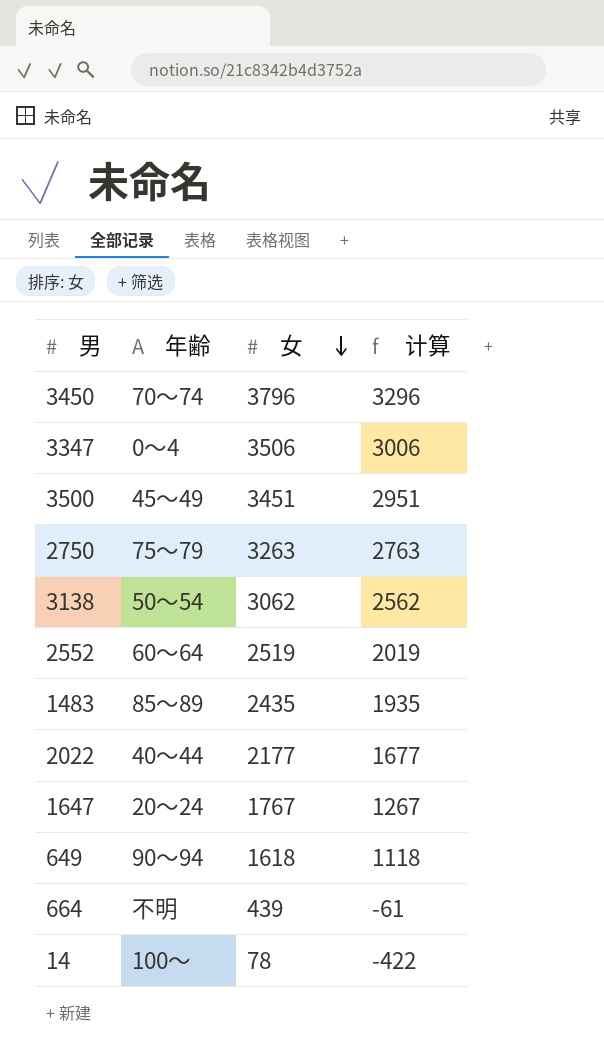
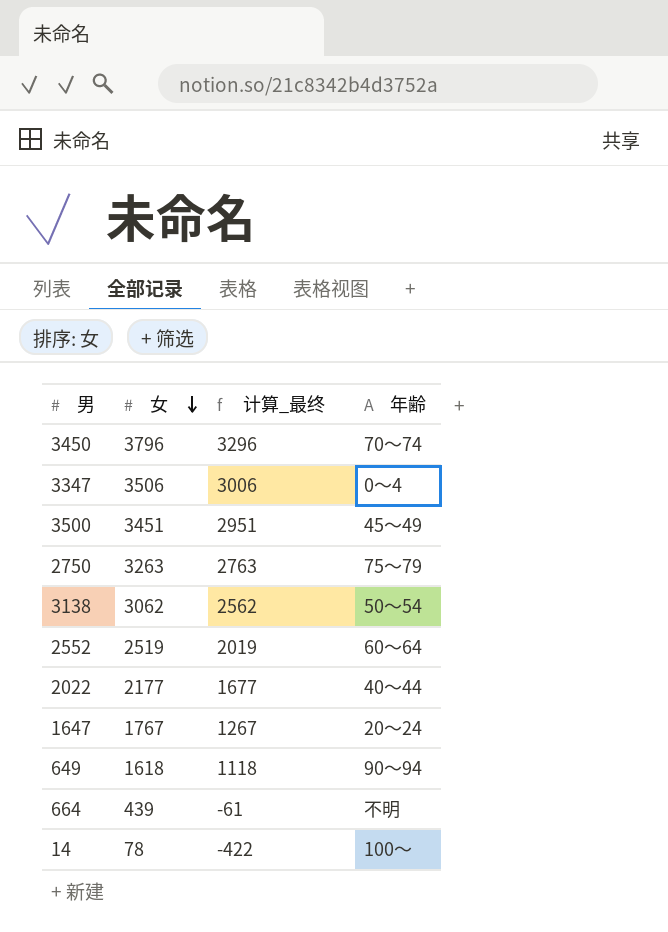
column name: 计算 -> 计算_最终
column 年齢 | position: 2 -> 4
row 1483: 85～89 | 2435 | 1935 -> none

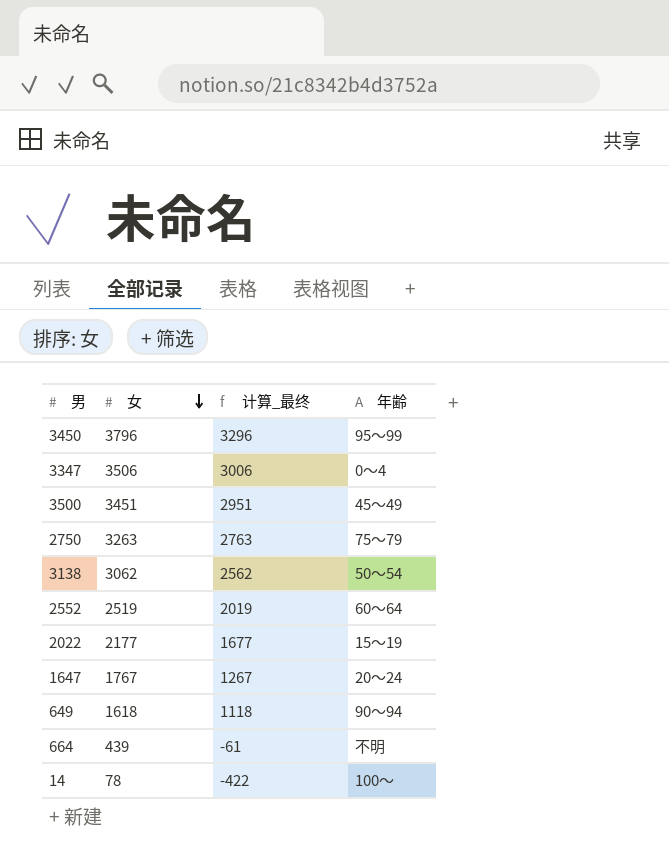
3450 | 年齢: 70～74 -> 95～99
2022 | 年齢: 40～44 -> 15～19

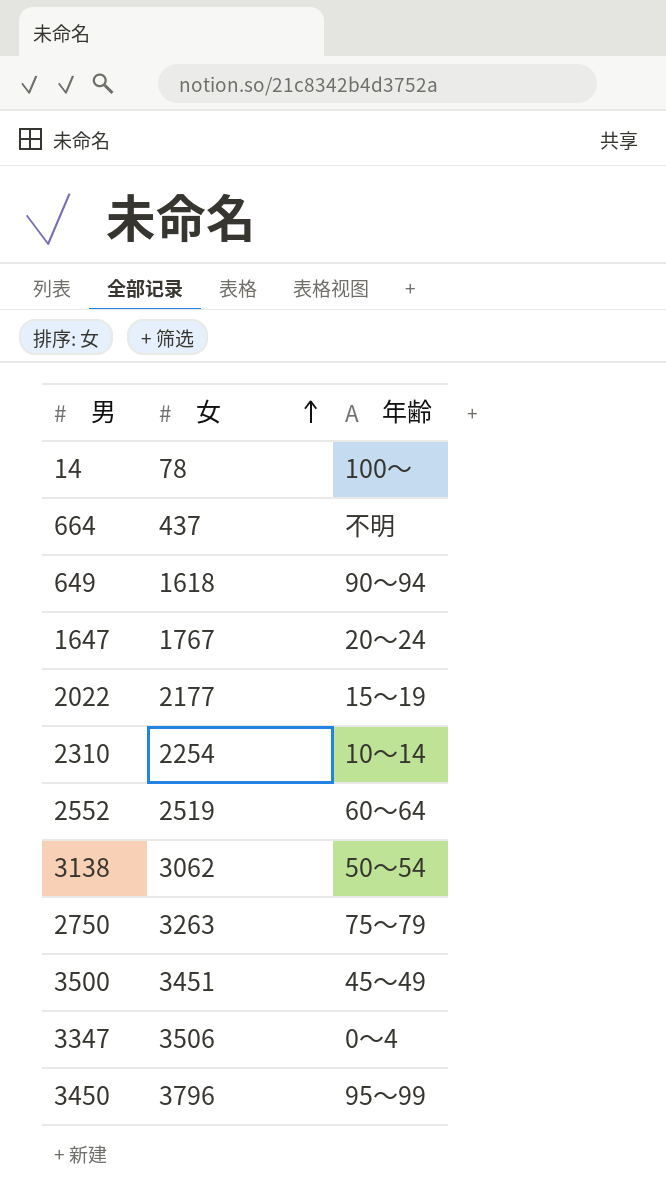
row order: 女 descending -> 女 ascending
column 计算_最终 | formula: [女] - 500 -> none
664 | 女: 439 -> 437
row 2310: none -> 2254 | 10～14

